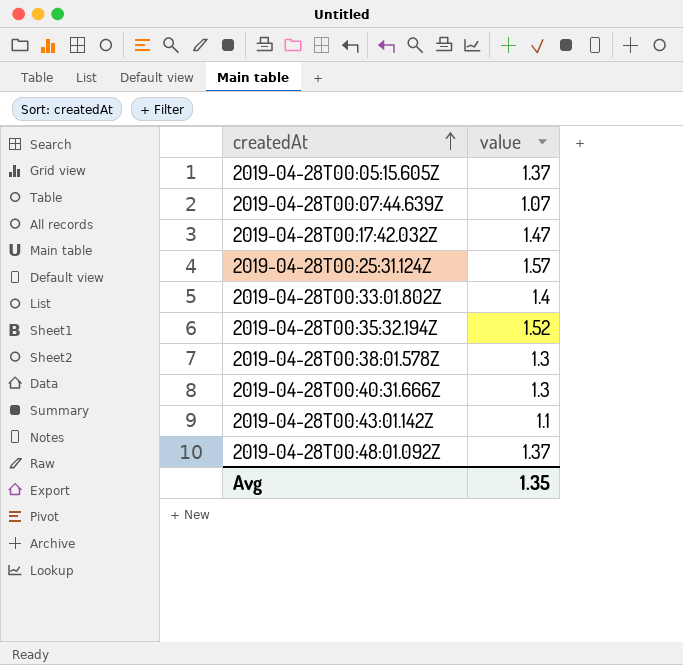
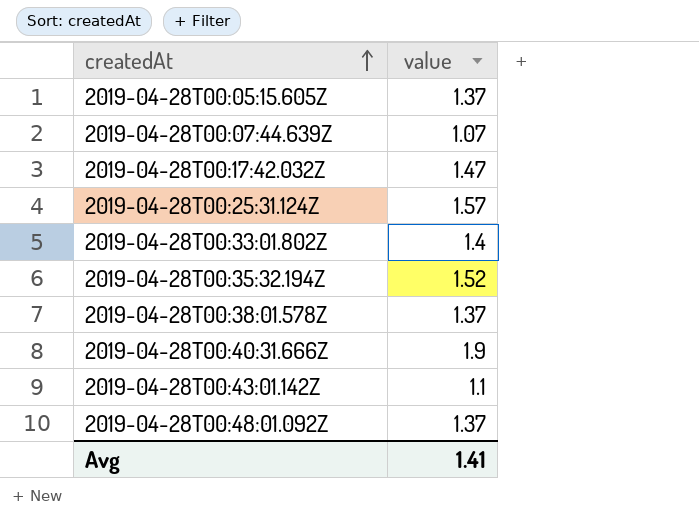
2019-04-28T00:38:01.578Z | value: 1.3 -> 1.37
2019-04-28T00:40:31.666Z | value: 1.3 -> 1.9
Avg | value: 1.35 -> 1.41

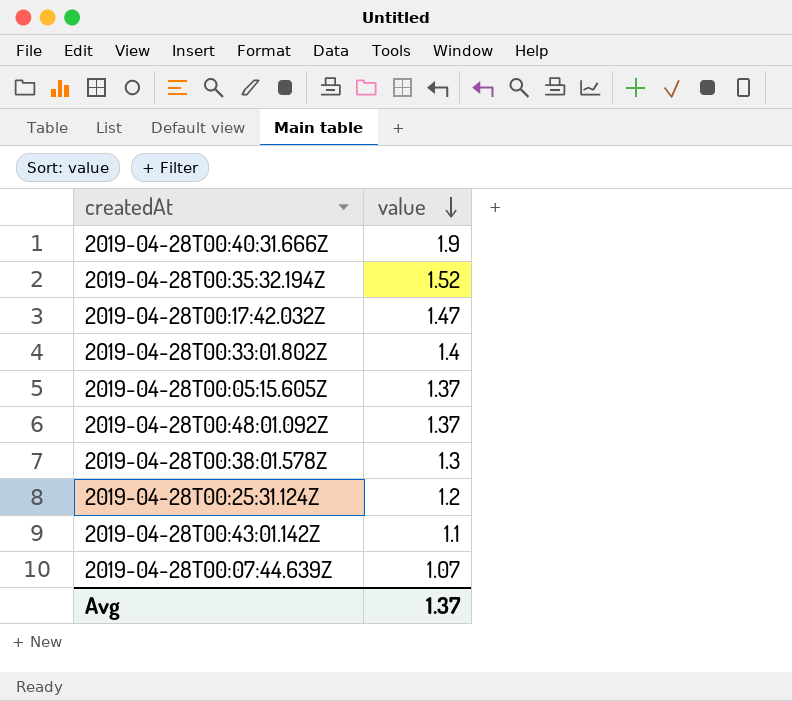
row order: createdAt ascending -> value descending
2019-04-28T00:38:01.578Z | value: 1.37 -> 1.3
2019-04-28T00:25:31.124Z | value: 1.57 -> 1.2
Avg | value: 1.41 -> 1.37

